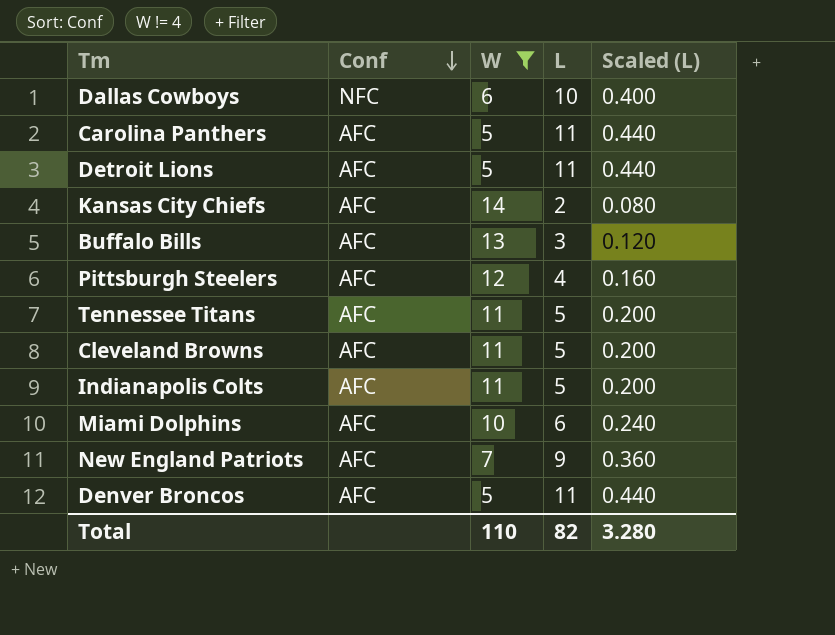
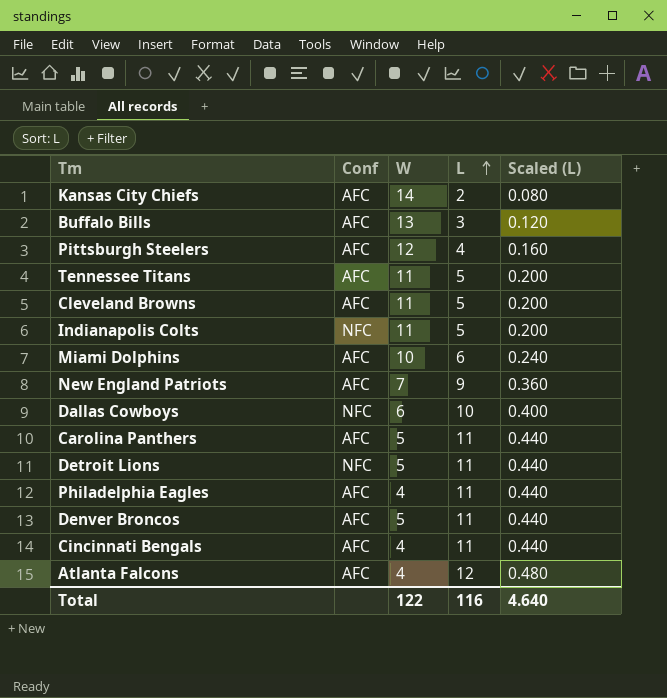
filter: W != 4 -> none
row order: Conf descending -> L ascending
Indianapolis Colts | Conf: AFC -> NFC
Detroit Lions | Conf: AFC -> NFC
Total | W: 110 -> 122
Total | L: 82 -> 116
Total | Scaled (L): 3.280 -> 4.640

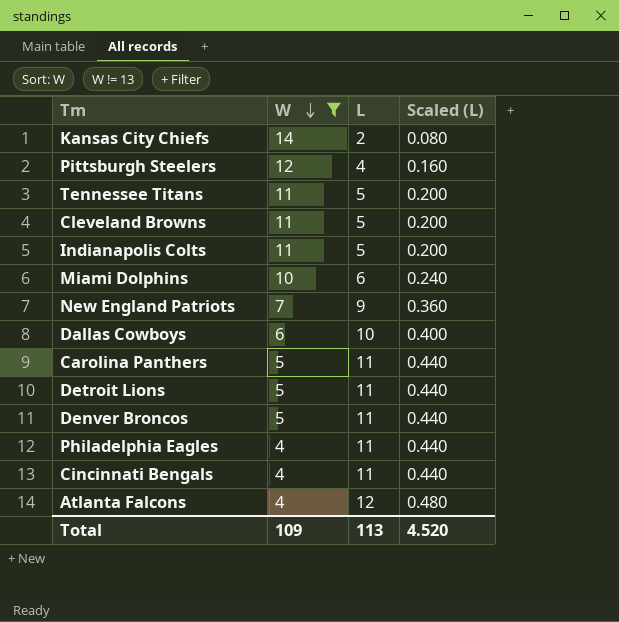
filter: none -> W != 13
row order: L ascending -> W descending
column Conf | position: 2 -> none
Total | W: 122 -> 109
Total | L: 116 -> 113
Total | Scaled (L): 4.640 -> 4.520

